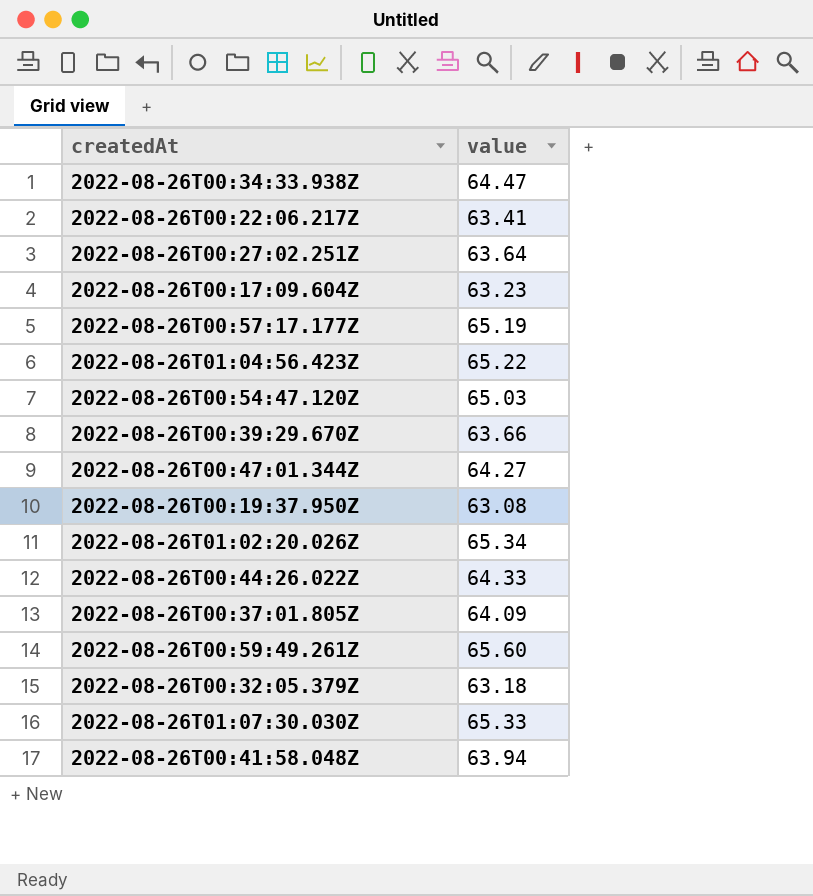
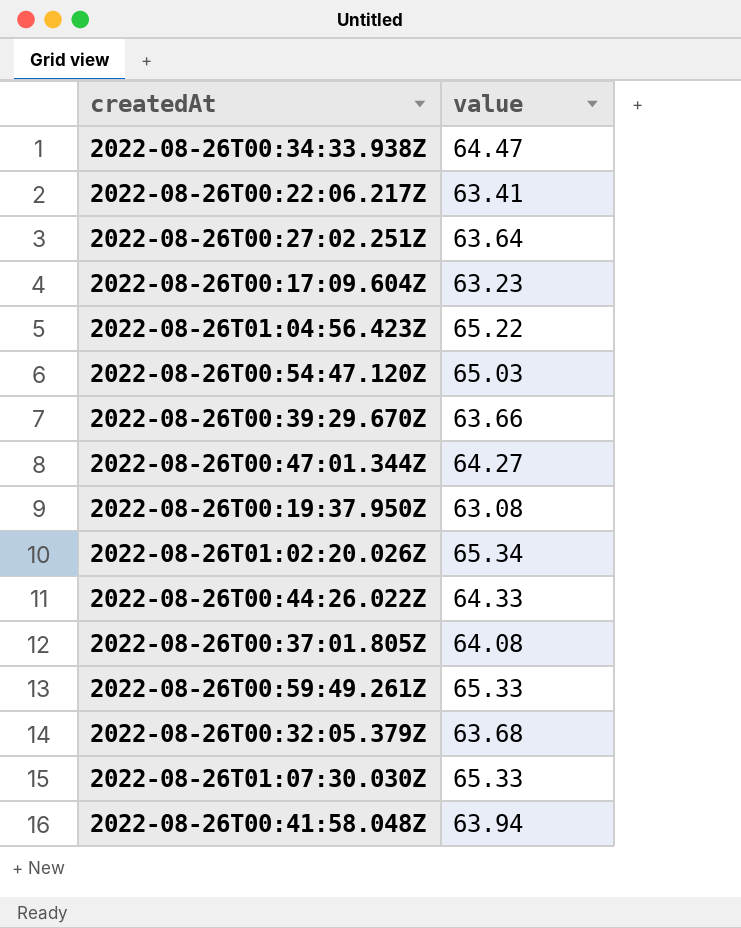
row 2022-08-26T00:57:17.177Z: 65.19 -> none
2022-08-26T00:37:01.805Z | value: 64.09 -> 64.08
2022-08-26T00:59:49.261Z | value: 65.60 -> 65.33
2022-08-26T00:32:05.379Z | value: 63.18 -> 63.68

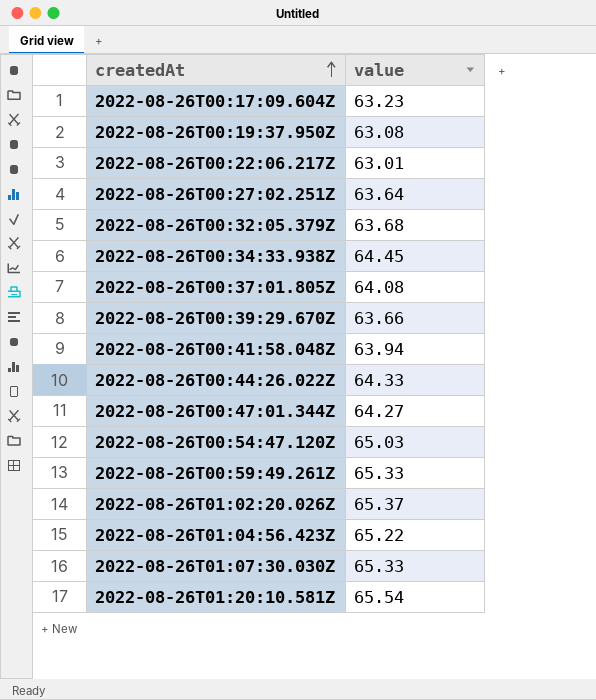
row order: none -> createdAt ascending
2022-08-26T00:22:06.217Z | value: 63.41 -> 63.01
2022-08-26T00:34:33.938Z | value: 64.47 -> 64.45
2022-08-26T01:02:20.026Z | value: 65.34 -> 65.37
row 2022-08-26T01:20:10.581Z: none -> 65.54

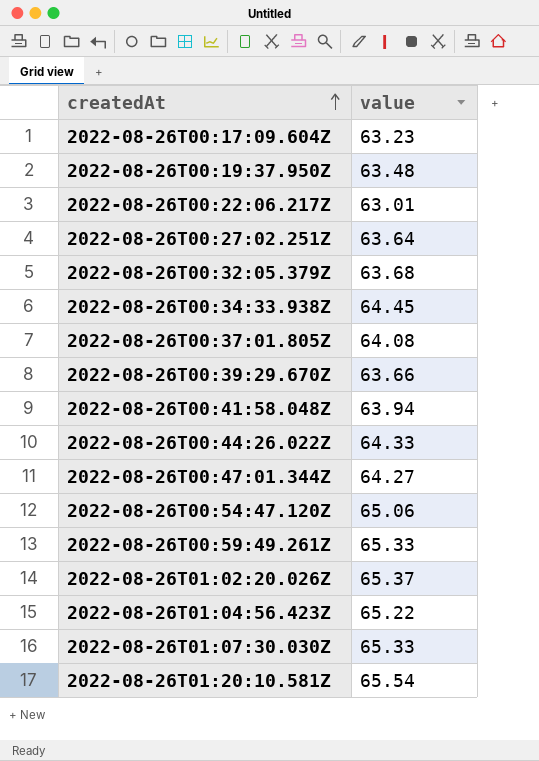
2022-08-26T00:19:37.950Z | value: 63.08 -> 63.48
2022-08-26T00:54:47.120Z | value: 65.03 -> 65.06

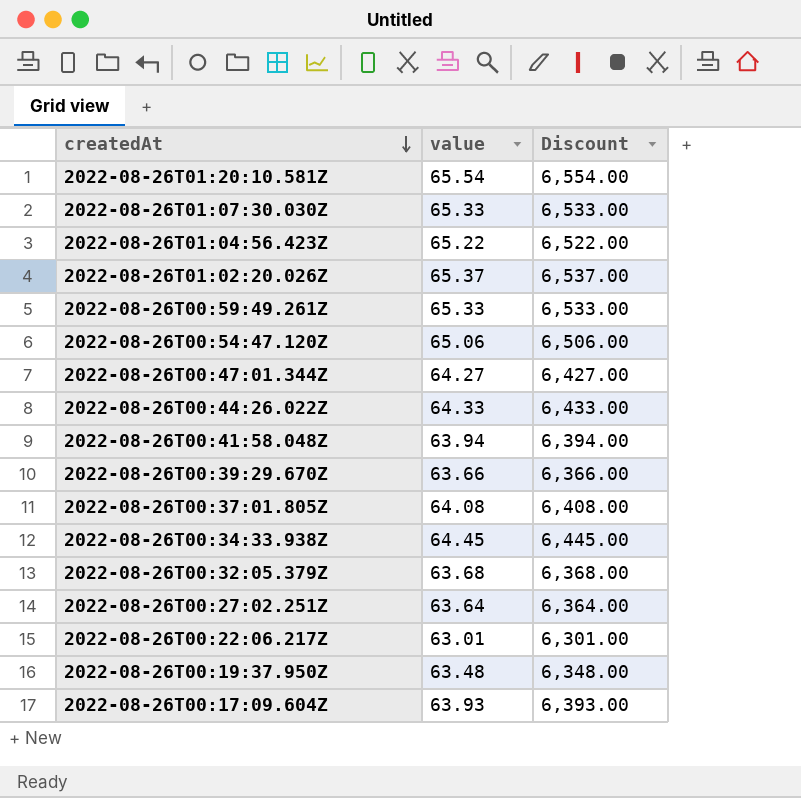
row order: createdAt ascending -> createdAt descending
column Discount | formula: none -> [value] * 100
2022-08-26T00:17:09.604Z | value: 63.23 -> 63.93

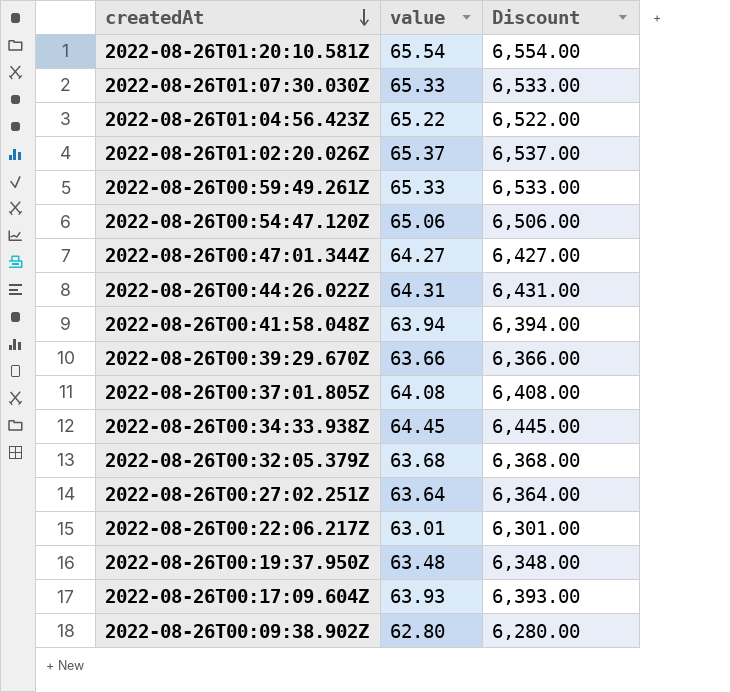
2022-08-26T00:44:26.022Z | value: 64.33 -> 64.31
2022-08-26T00:44:26.022Z | Discount: 6,433.00 -> 6,431.00
row 2022-08-26T00:09:38.902Z: none -> 62.80 | 6,280.00

